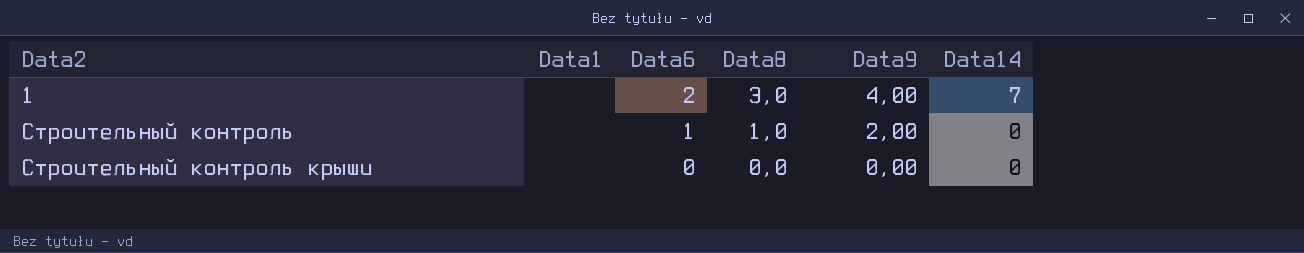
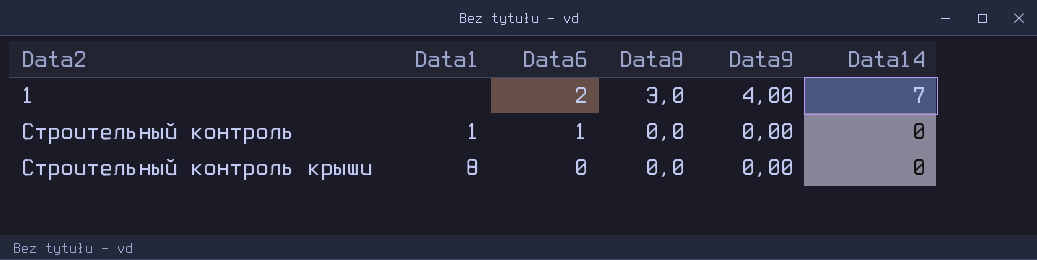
Строительный контроль | Data1: none -> 1
Строительный контроль | Data8: 1,0 -> 0,0
Строительный контроль | Data9: 2,00 -> 0,00
Строительный контроль крыши | Data1: none -> 8

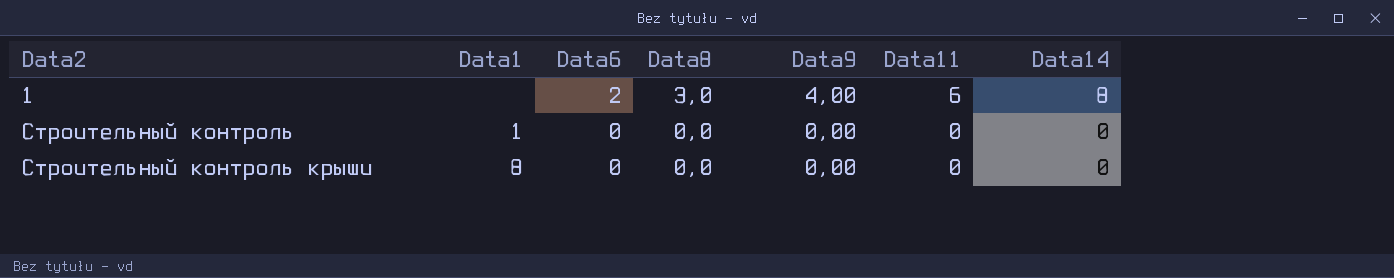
column Data11 | position: none -> 6
1 | Data14: 7 -> 8
Строительный контроль | Data6: 1 -> 0

